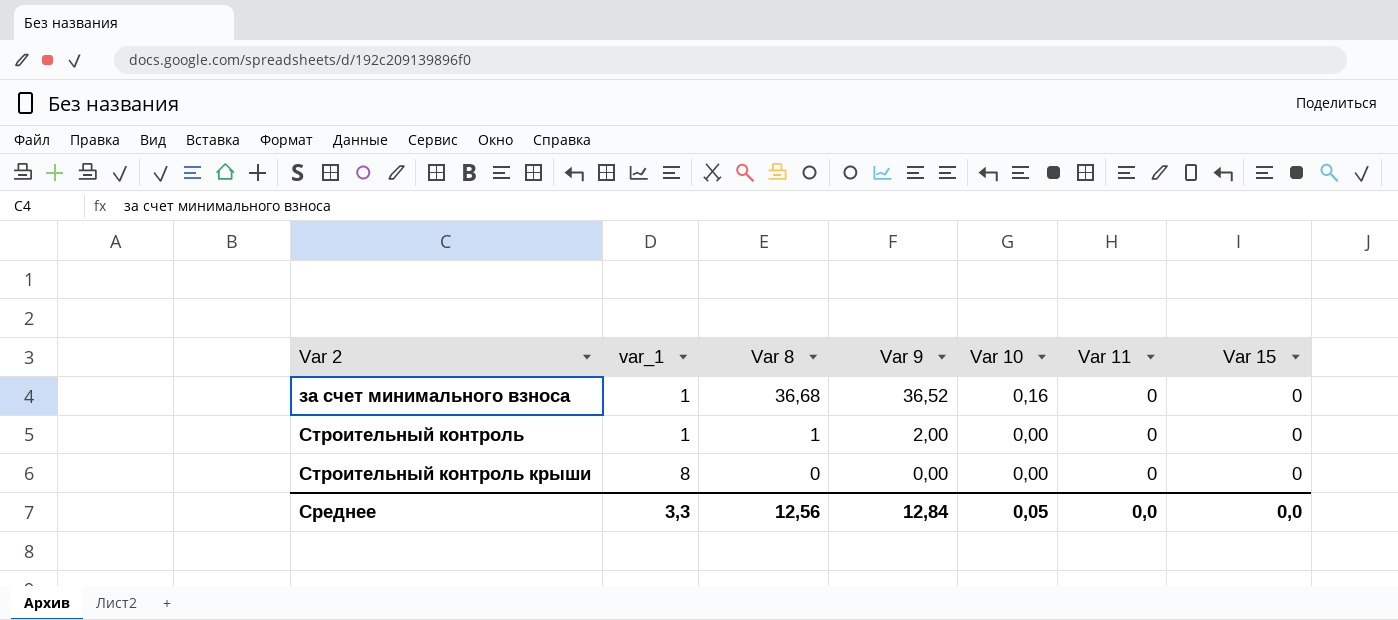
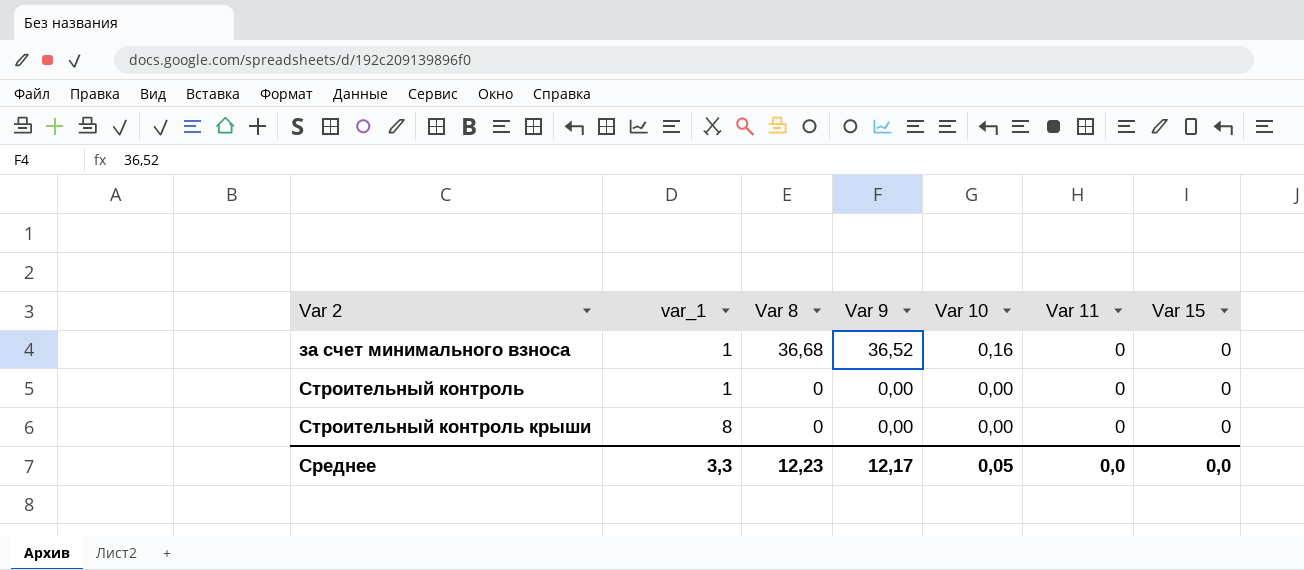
Строительный контроль | Var 8: 1 -> 0
Строительный контроль | Var 9: 2,00 -> 0,00
Среднее | Var 8: 12,56 -> 12,23
Среднее | Var 9: 12,84 -> 12,17

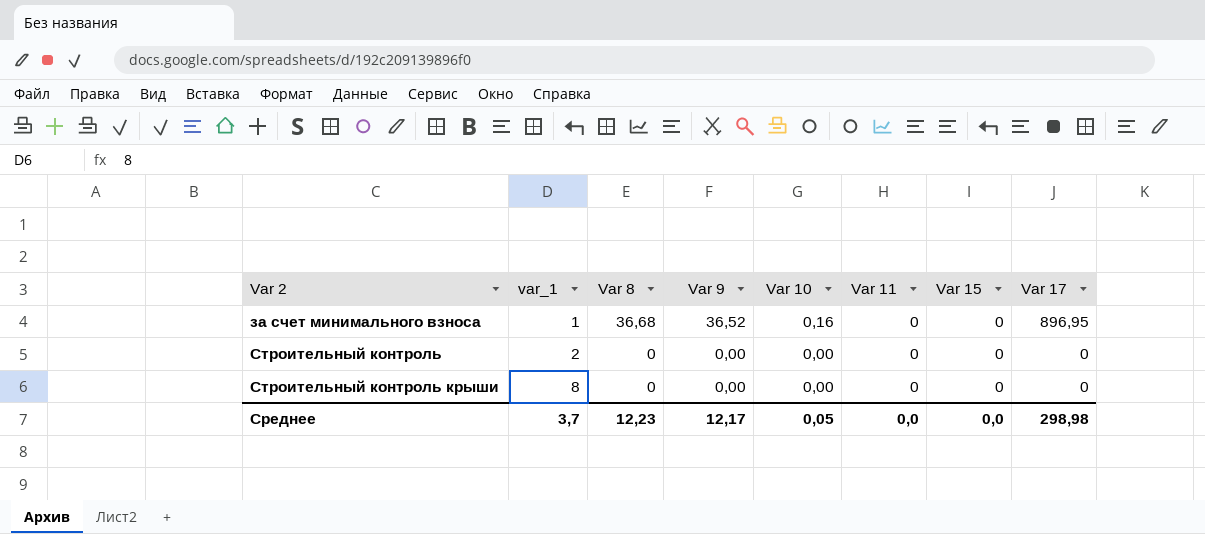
column Var 17 | position: none -> 8
Строительный контроль | var_1: 1 -> 2
Среднее | var_1: 3,3 -> 3,7

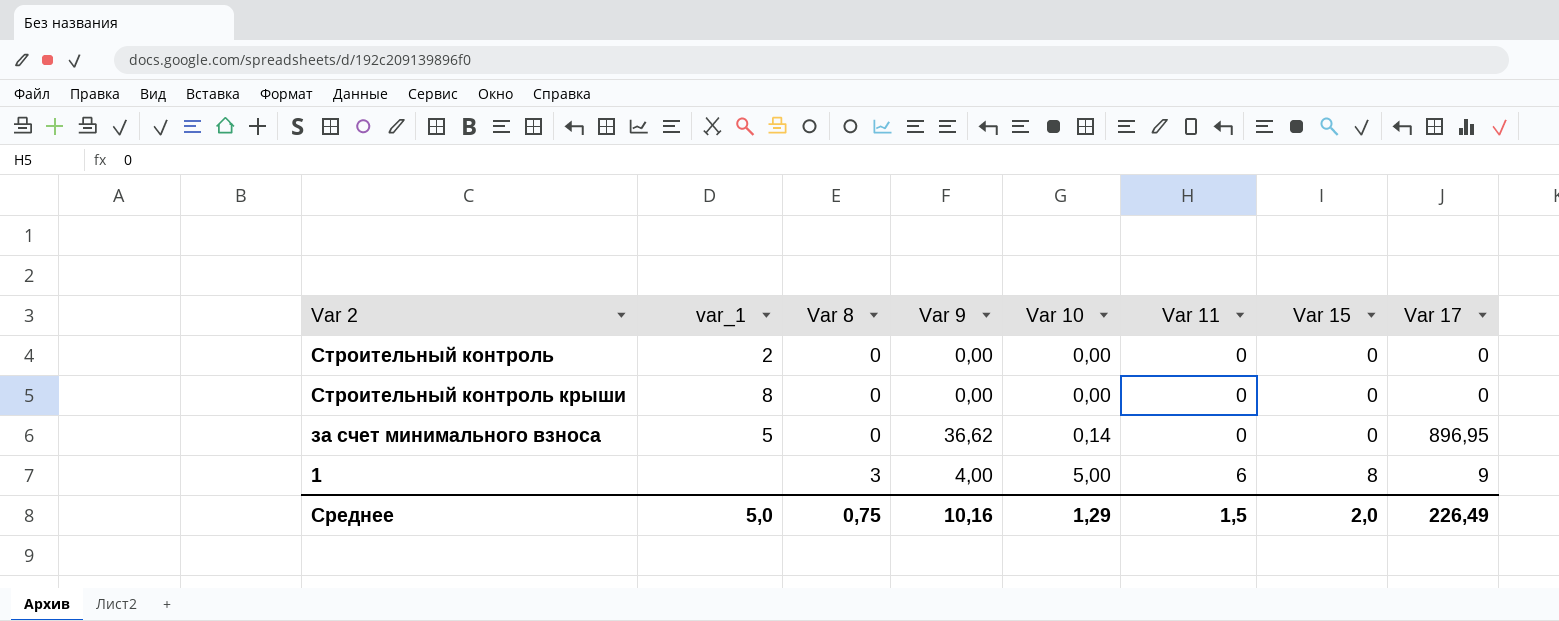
row order: Var 2 ascending -> Var 8 ascending
за счет минимального взноса | var_1: 1 -> 5
за счет минимального взноса | Var 8: 36,68 -> 0
за счет минимального взноса | Var 9: 36,52 -> 36,62
за счет минимального взноса | Var 10: 0,16 -> 0,14
row 1: none -> none | 3 | 4,00 | 5,00 | 6 | 8 | 9
Среднее | var_1: 3,7 -> 5,0
Среднее | Var 8: 12,23 -> 0,75
Среднее | Var 9: 12,17 -> 10,16
Среднее | Var 10: 0,05 -> 1,29
Среднее | Var 11: 0,0 -> 1,5
Среднее | Var 15: 0,0 -> 2,0
Среднее | Var 17: 298,98 -> 226,49

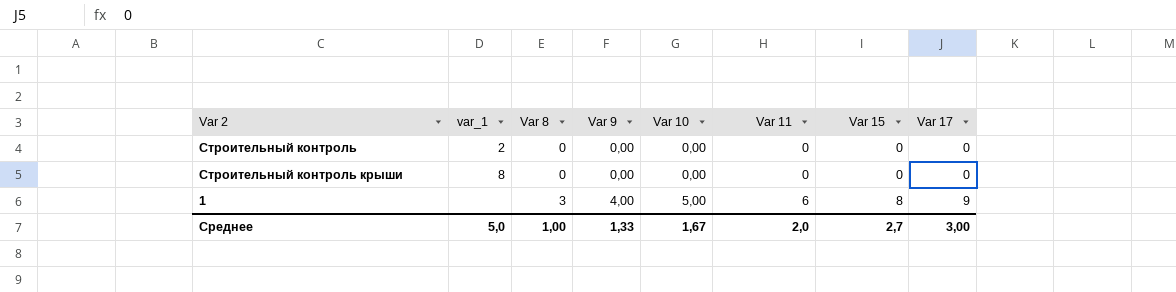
row за счет минимального взноса: 5 | 0 | 36,62 | 0,14 | 0 | 0 | 896,95 -> none
Среднее | Var 8: 0,75 -> 1,00
Среднее | Var 9: 10,16 -> 1,33
Среднее | Var 10: 1,29 -> 1,67
Среднее | Var 11: 1,5 -> 2,0
Среднее | Var 15: 2,0 -> 2,7
Среднее | Var 17: 226,49 -> 3,00

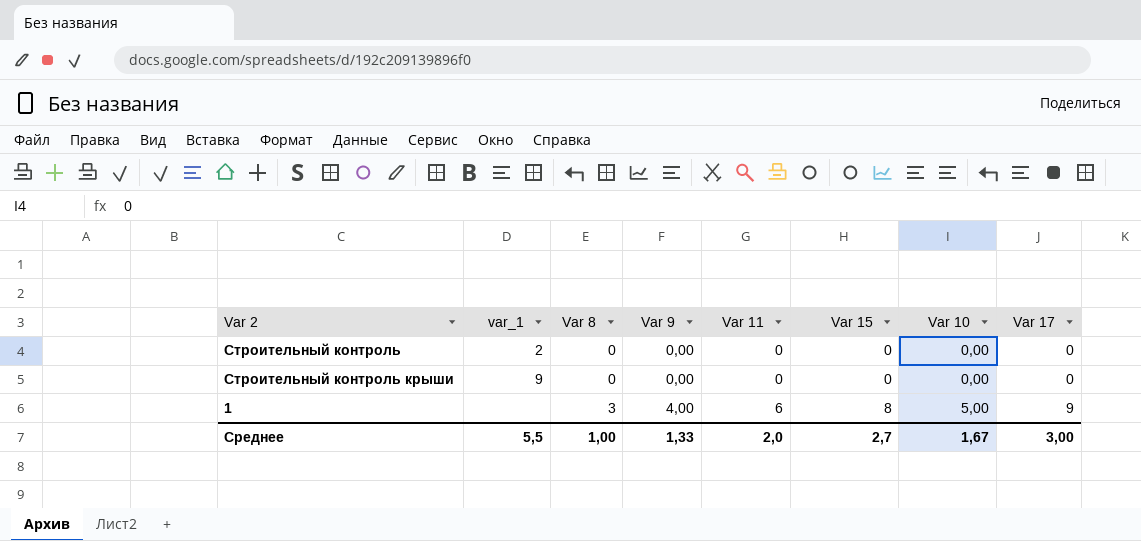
column Var 10 | position: 5 -> 7
Строительный контроль крыши | var_1: 8 -> 9
Среднее | var_1: 5,0 -> 5,5

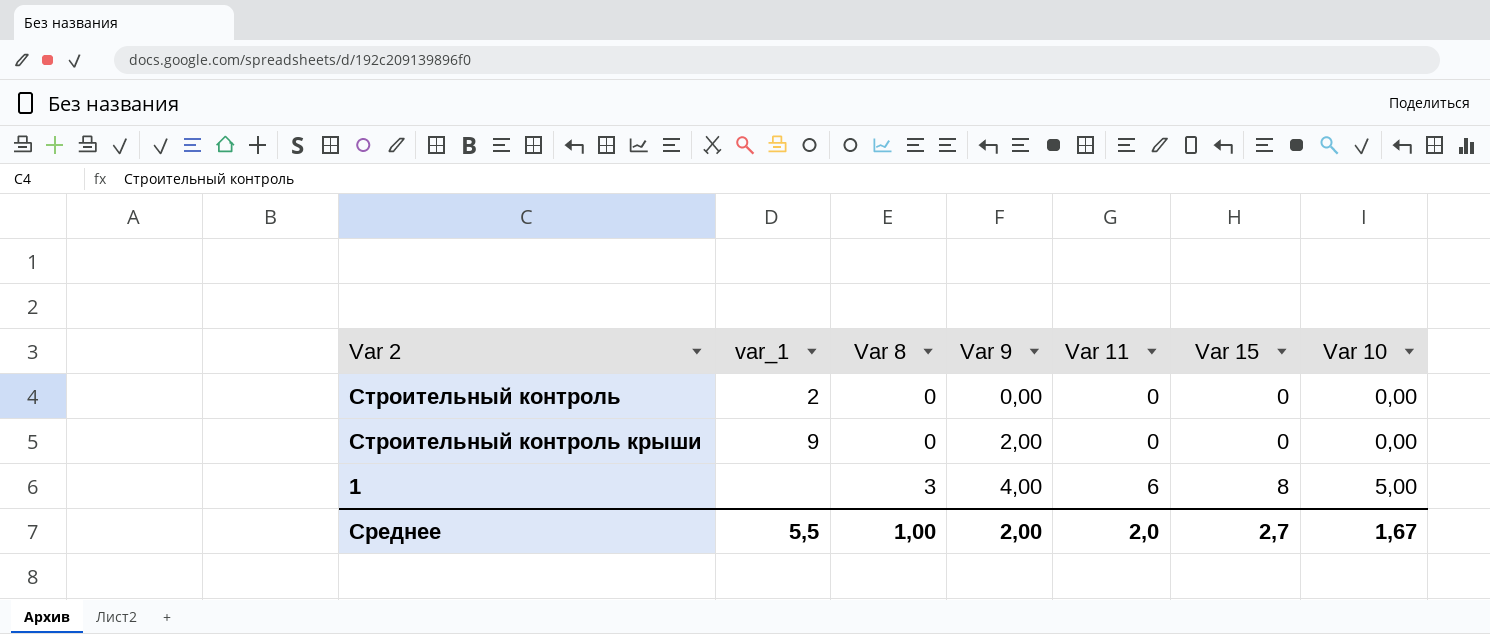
column Var 17 | position: 8 -> none
Строительный контроль крыши | Var 9: 0,00 -> 2,00
Среднее | Var 9: 1,33 -> 2,00

